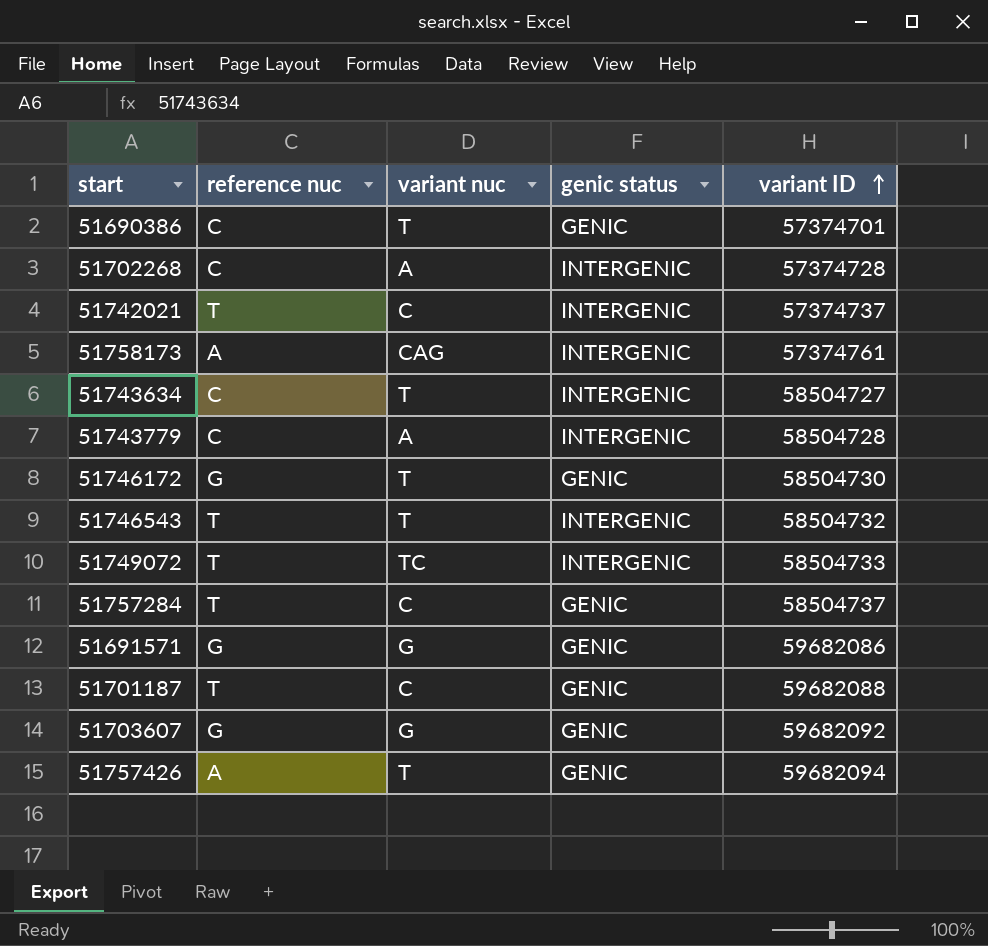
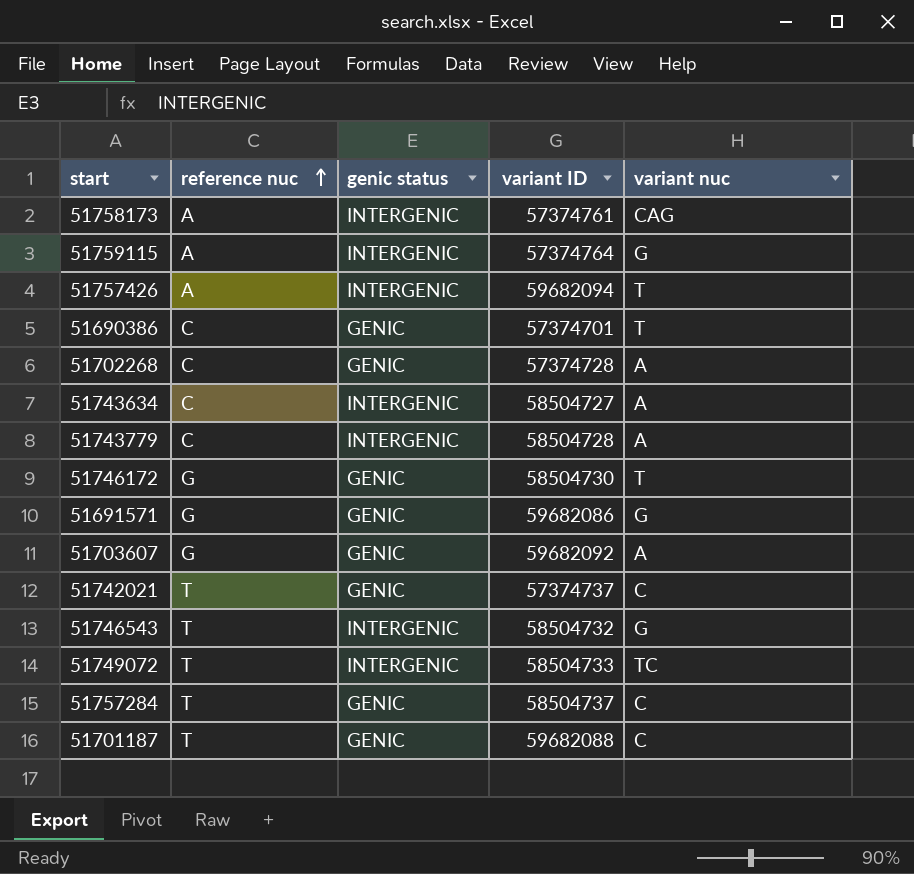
row order: variant ID ascending -> reference nuc ascending
column variant nuc | position: 3 -> 5
row 51759115: none -> A | INTERGENIC | 57374764 | G
51757426 | genic status: GENIC -> INTERGENIC
51702268 | genic status: INTERGENIC -> GENIC
51743634 | variant nuc: T -> A
51703607 | variant nuc: G -> A
51742021 | genic status: INTERGENIC -> GENIC
51746543 | variant nuc: T -> G

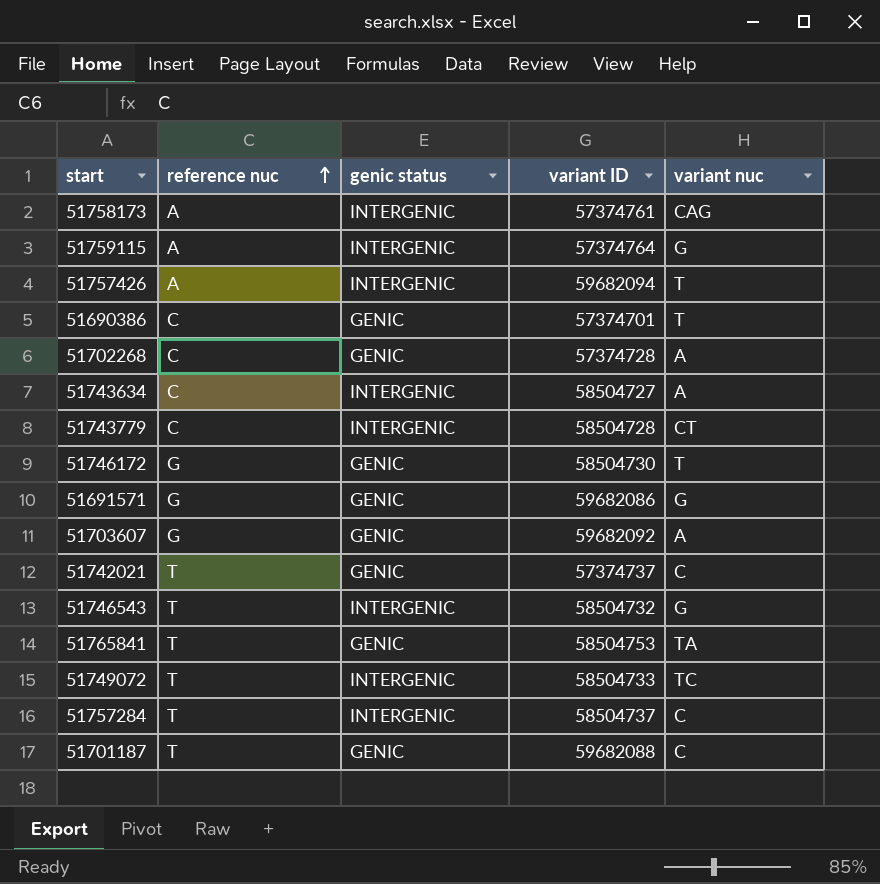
51743779 | variant nuc: A -> CT
row 51765841: none -> T | GENIC | 58504753 | TA
51757284 | genic status: GENIC -> INTERGENIC

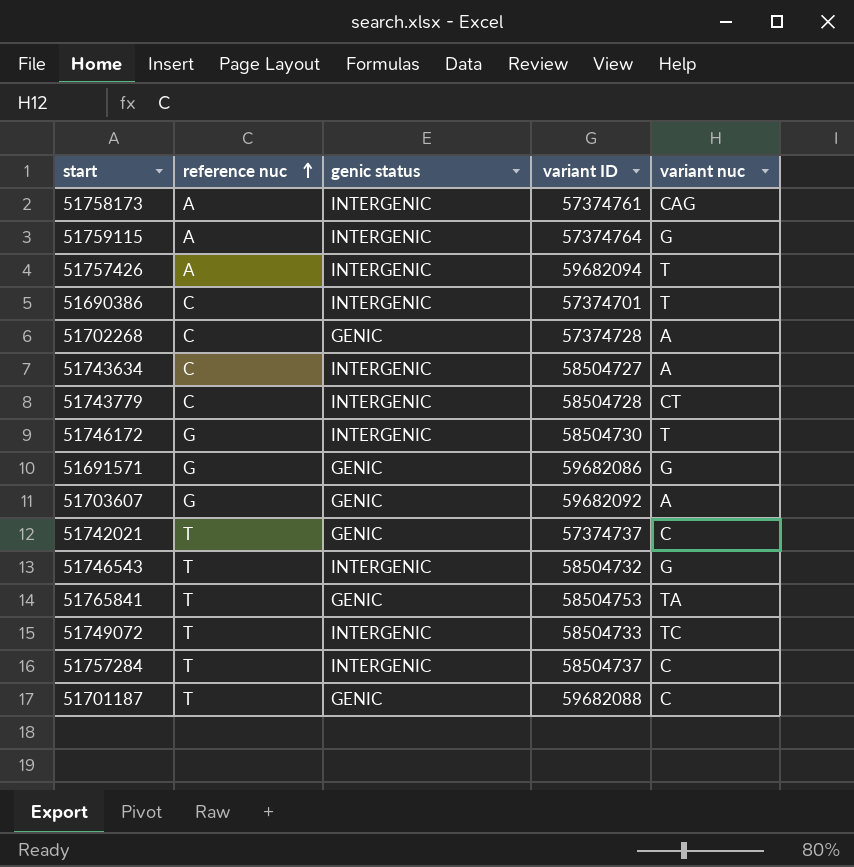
51690386 | genic status: GENIC -> INTERGENIC
51746172 | genic status: GENIC -> INTERGENIC

